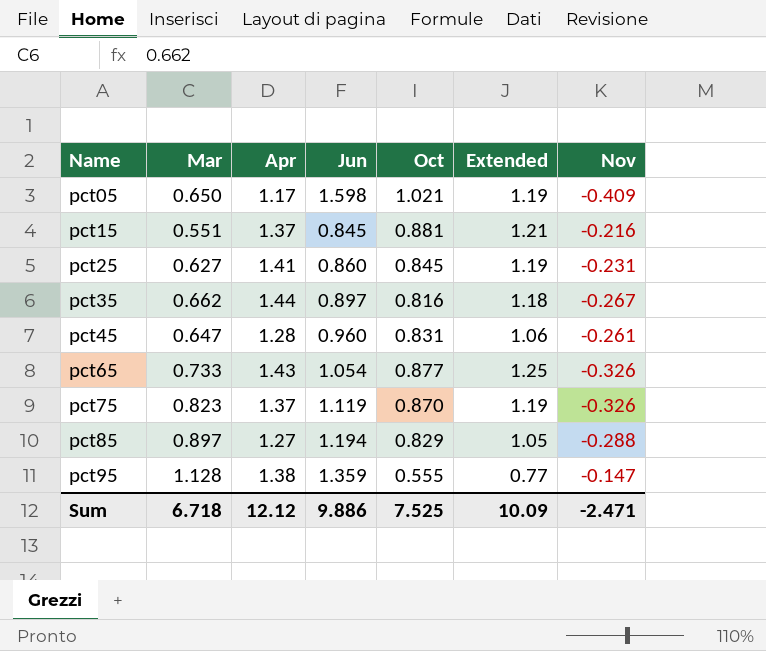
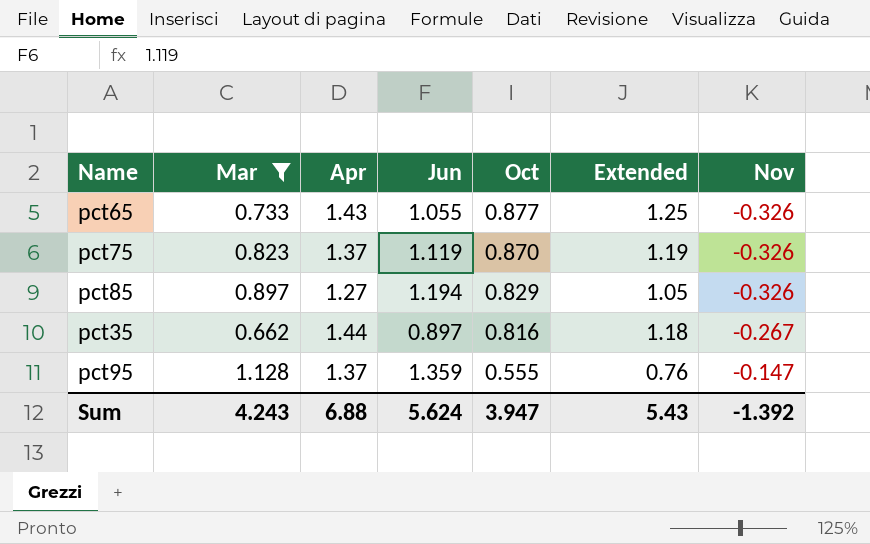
filter: none -> Mar >= 0.662
row order: Name ascending -> Oct descending
pct65 | Jun: 1.054 -> 1.055
pct85 | Nov: -0.288 -> -0.326
pct95 | Apr: 1.38 -> 1.37
pct95 | Extended: 0.77 -> 0.76
Sum | Mar: 6.718 -> 4.243
Sum | Apr: 12.12 -> 6.88
Sum | Jun: 9.886 -> 5.624
Sum | Oct: 7.525 -> 3.947
Sum | Extended: 10.09 -> 5.43
Sum | Nov: -2.471 -> -1.392

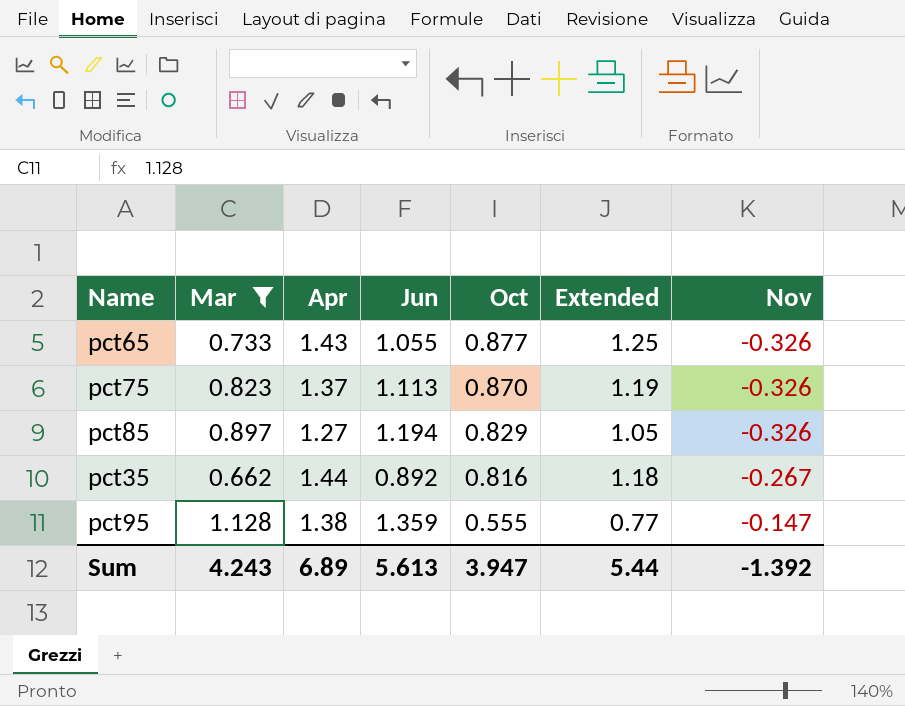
pct75 | Jun: 1.119 -> 1.113
pct35 | Jun: 0.897 -> 0.892
pct95 | Apr: 1.37 -> 1.38
pct95 | Extended: 0.76 -> 0.77
Sum | Apr: 6.88 -> 6.89
Sum | Jun: 5.624 -> 5.613
Sum | Extended: 5.43 -> 5.44

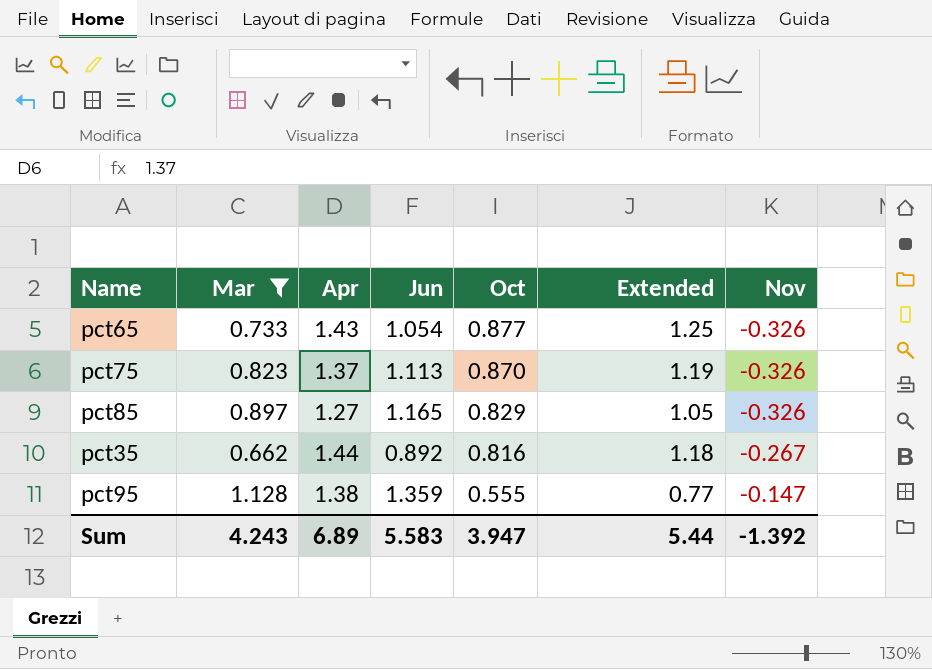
pct65 | Jun: 1.055 -> 1.054
pct85 | Jun: 1.194 -> 1.165
Sum | Jun: 5.613 -> 5.583

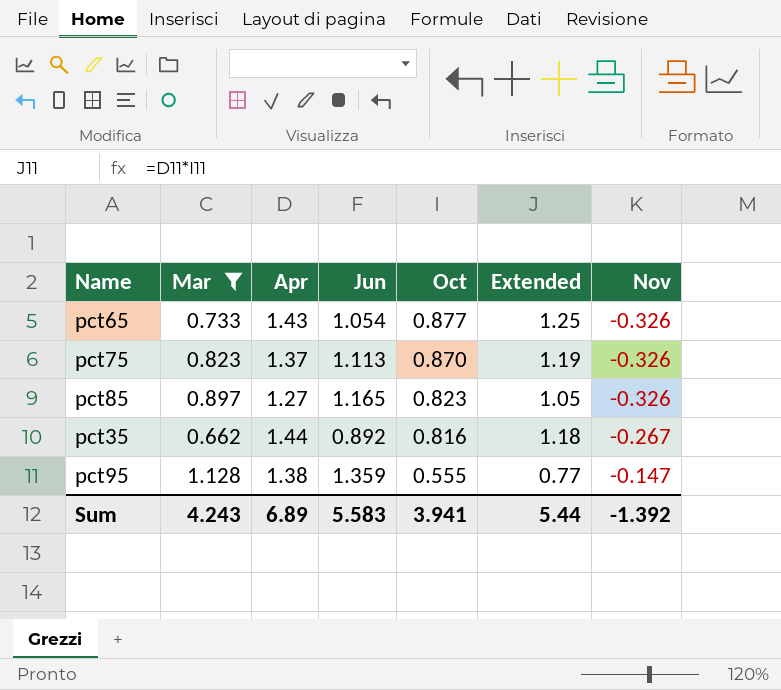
pct85 | Oct: 0.829 -> 0.823
Sum | Oct: 3.947 -> 3.941

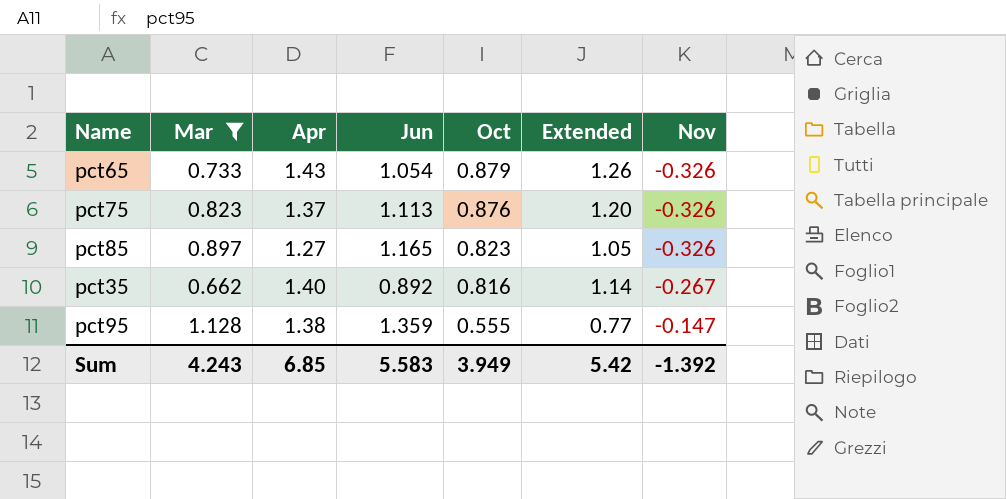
pct65 | Oct: 0.877 -> 0.879
pct65 | Extended: 1.25 -> 1.26
pct75 | Oct: 0.870 -> 0.876
pct75 | Extended: 1.19 -> 1.20
pct35 | Apr: 1.44 -> 1.40
pct35 | Extended: 1.18 -> 1.14
Sum | Apr: 6.89 -> 6.85
Sum | Oct: 3.941 -> 3.949
Sum | Extended: 5.44 -> 5.42

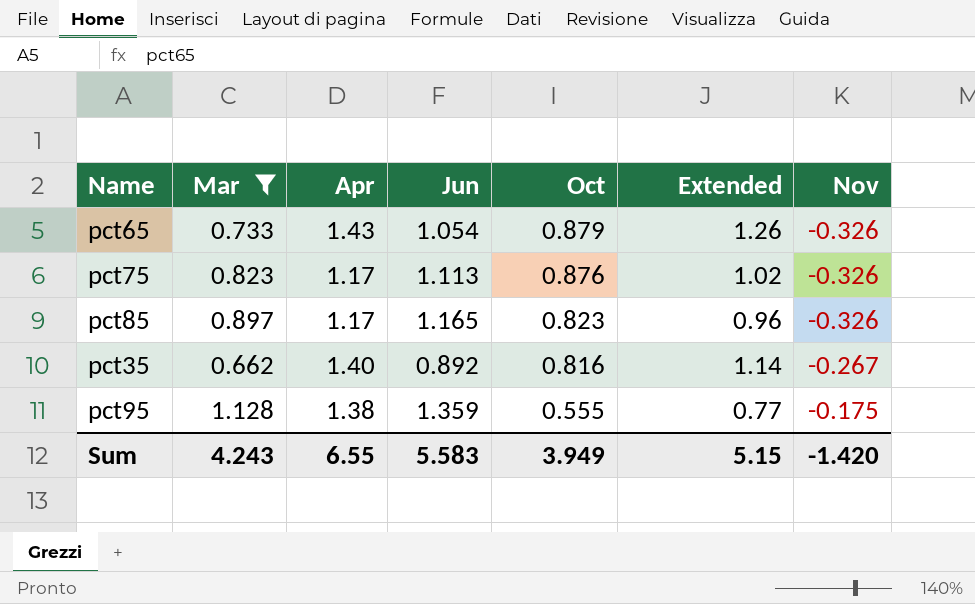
pct75 | Apr: 1.37 -> 1.17
pct75 | Extended: 1.20 -> 1.02
pct85 | Apr: 1.27 -> 1.17
pct85 | Extended: 1.05 -> 0.96
pct95 | Nov: -0.147 -> -0.175
Sum | Apr: 6.85 -> 6.55
Sum | Extended: 5.42 -> 5.15
Sum | Nov: -1.392 -> -1.420

